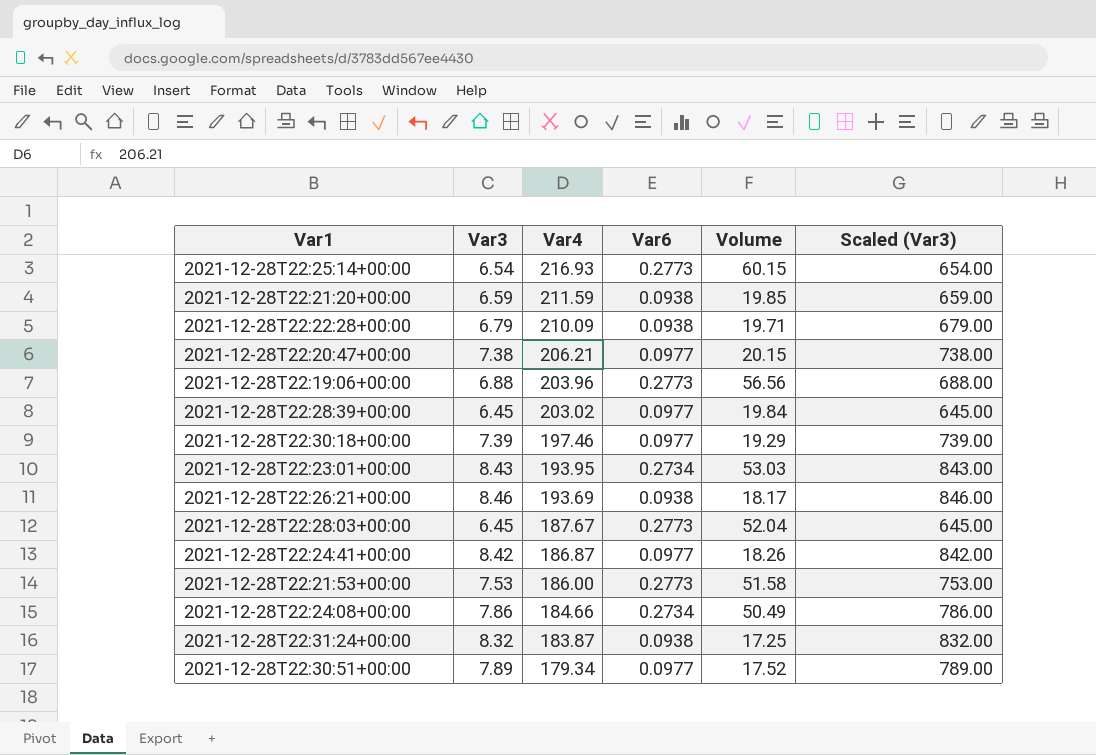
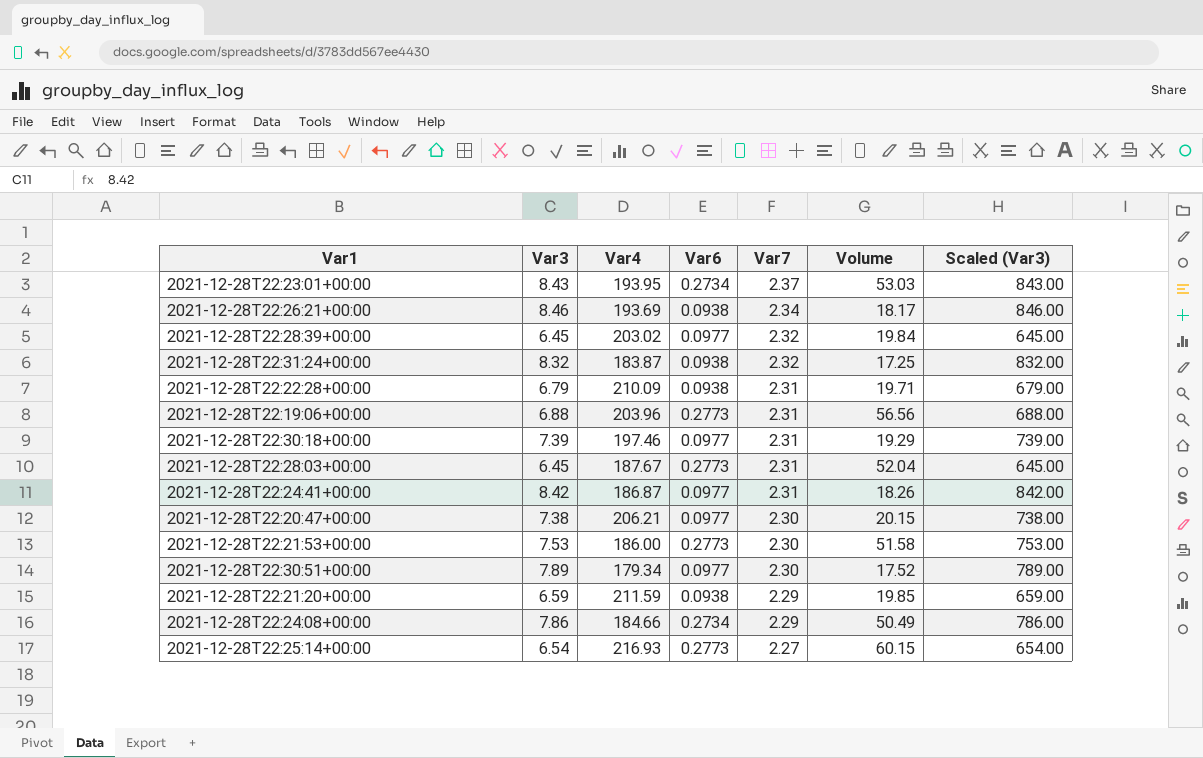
row order: Var4 descending -> Var7 descending
column Var7 | position: none -> 5

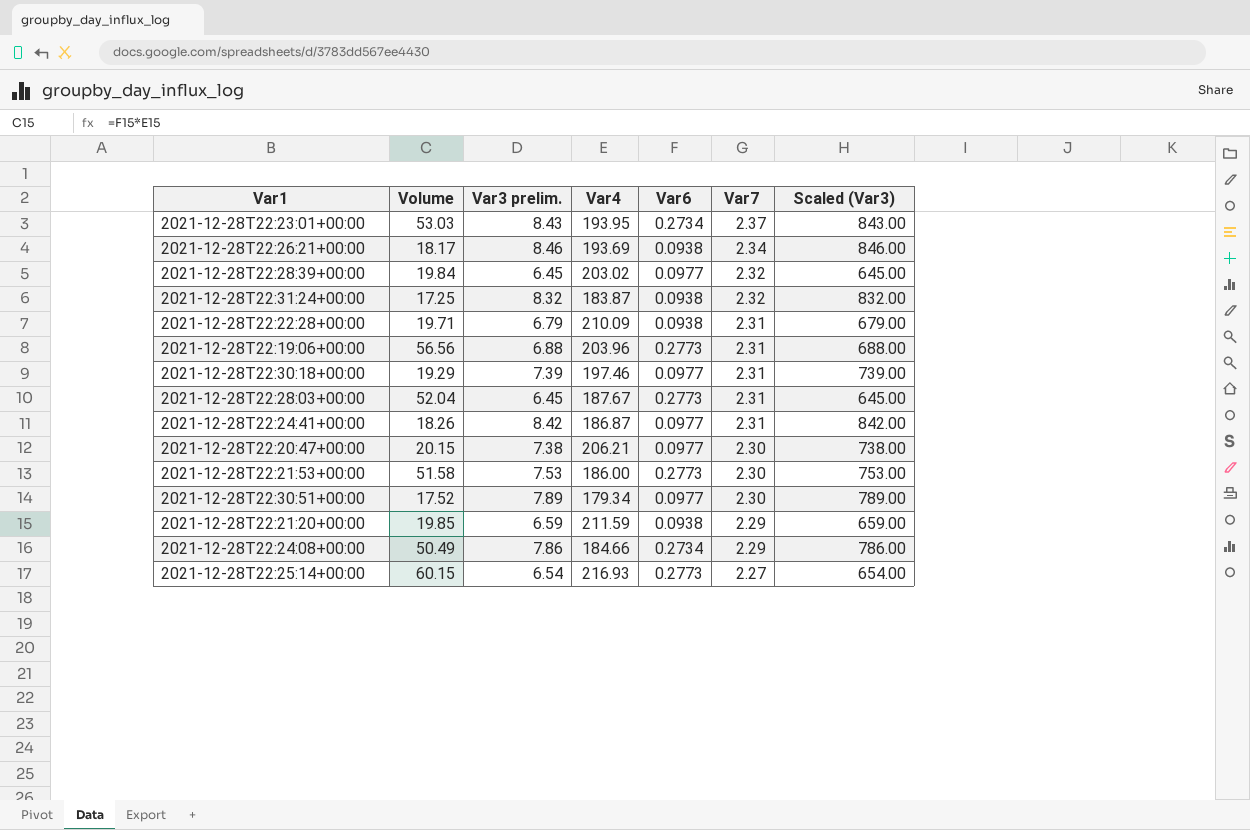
column Volume | position: 6 -> 2
column name: Var3 -> Var3 prelim.

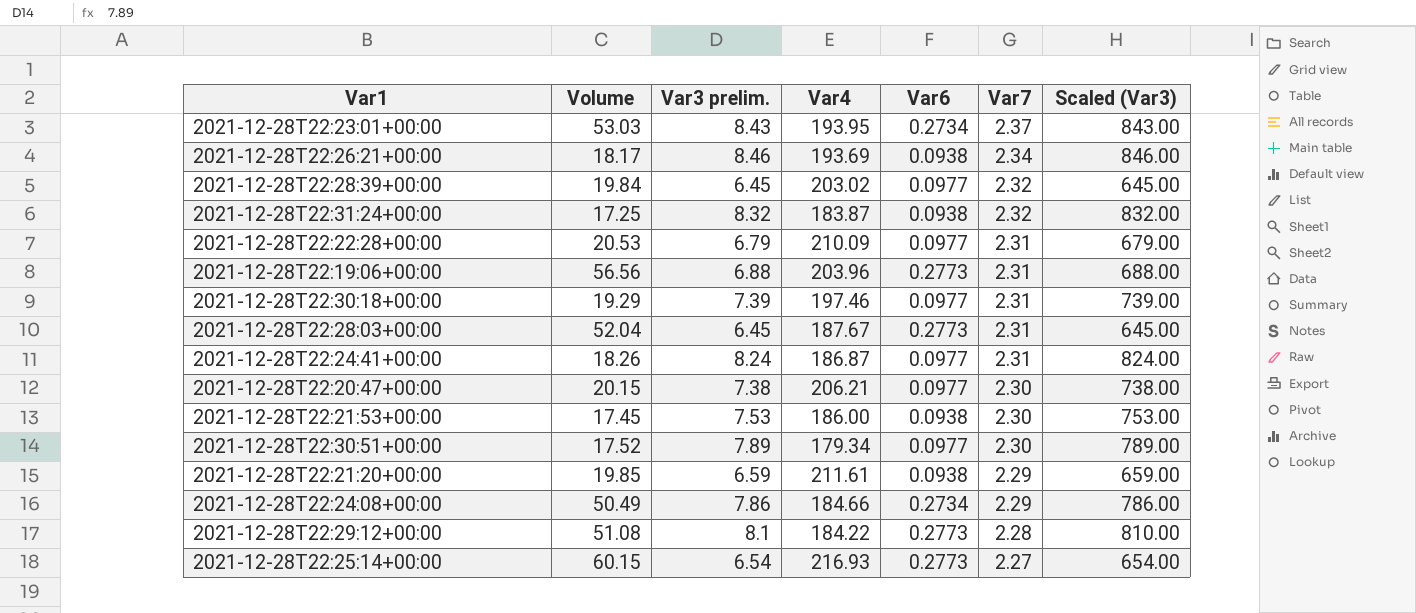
2021-12-28T22:22:28+00:00 | Volume: 19.71 -> 20.53
2021-12-28T22:22:28+00:00 | Var6: 0.0938 -> 0.0977
2021-12-28T22:24:41+00:00 | Var3 prelim.: 8.42 -> 8.24
2021-12-28T22:24:41+00:00 | Scaled (Var3): 842.00 -> 824.00
2021-12-28T22:21:53+00:00 | Volume: 51.58 -> 17.45
2021-12-28T22:21:53+00:00 | Var6: 0.2773 -> 0.0938
2021-12-28T22:21:20+00:00 | Var4: 211.59 -> 211.61
row 2021-12-28T22:29:12+00:00: none -> 51.08 | 8.1 | 184.22 | 0.2773 | 2.28 | 810.00

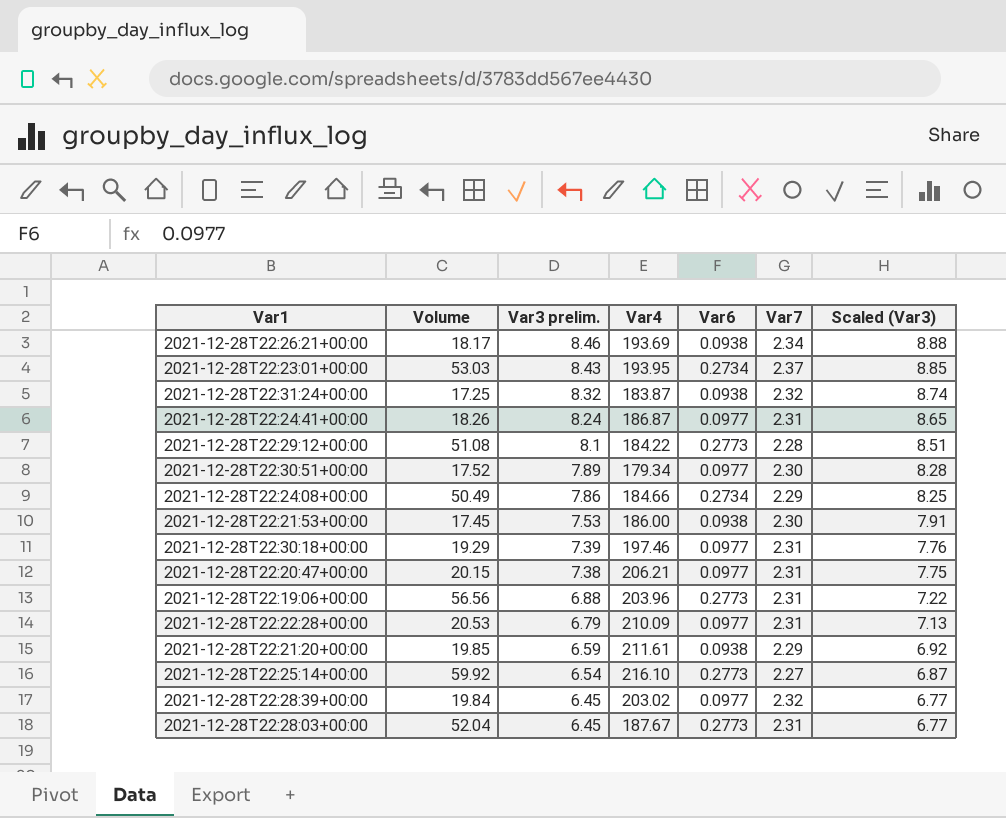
row order: Var7 descending -> Var3 prelim. descending
column Scaled (Var3) | formula: [Var3 prelim.] * 100 -> [Var3 prelim.] * 1.05
2021-12-28T22:20:47+00:00 | Var7: 2.30 -> 2.31
2021-12-28T22:25:14+00:00 | Volume: 60.15 -> 59.92
2021-12-28T22:25:14+00:00 | Var4: 216.93 -> 216.10

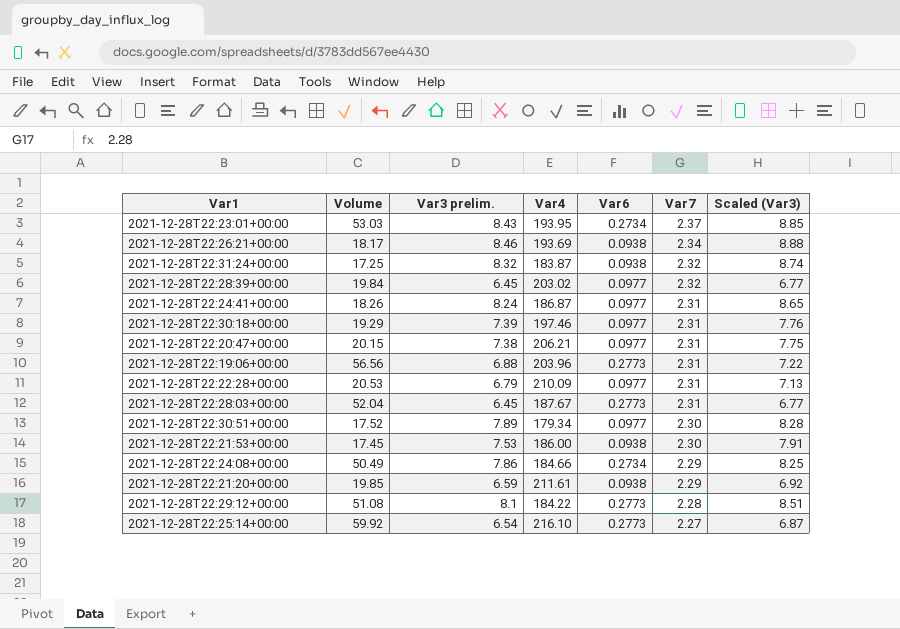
row order: Var3 prelim. descending -> Var7 descending

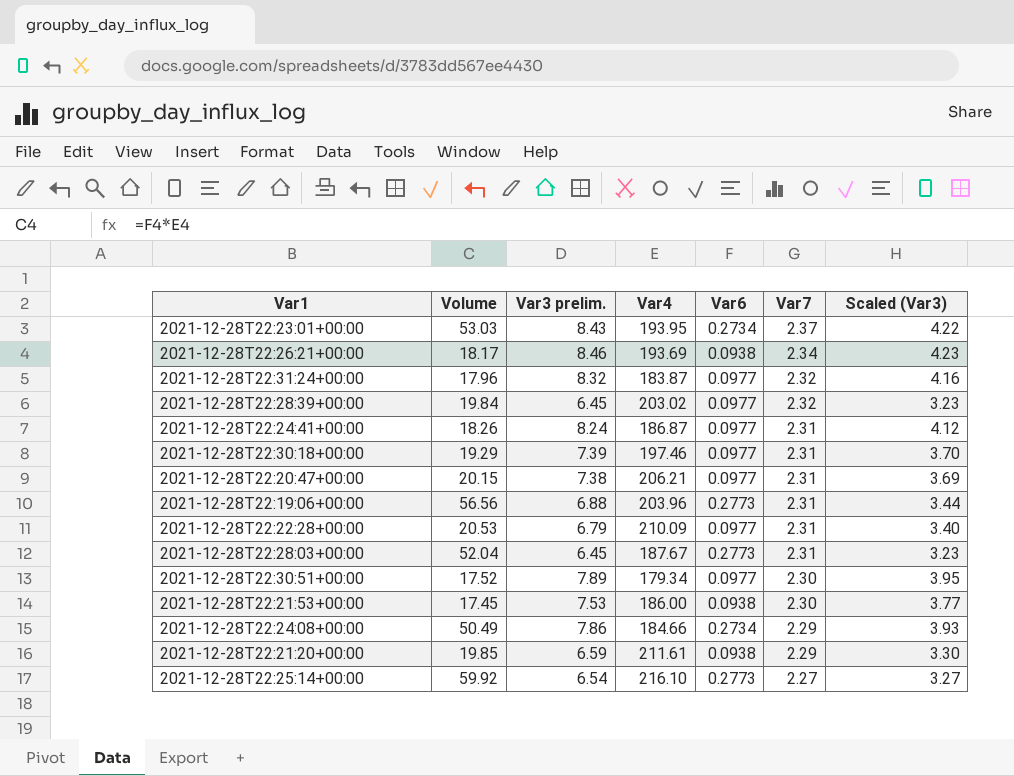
column Scaled (Var3) | formula: [Var3 prelim.] * 1.05 -> [Var3 prelim.] * 0.5
row 2021-12-28T22:29:12+00:00: 51.08 | 8.1 | 184.22 | 0.2773 | 2.28 | 8.51 -> none
2021-12-28T22:31:24+00:00 | Volume: 17.25 -> 17.96
2021-12-28T22:31:24+00:00 | Var6: 0.0938 -> 0.0977

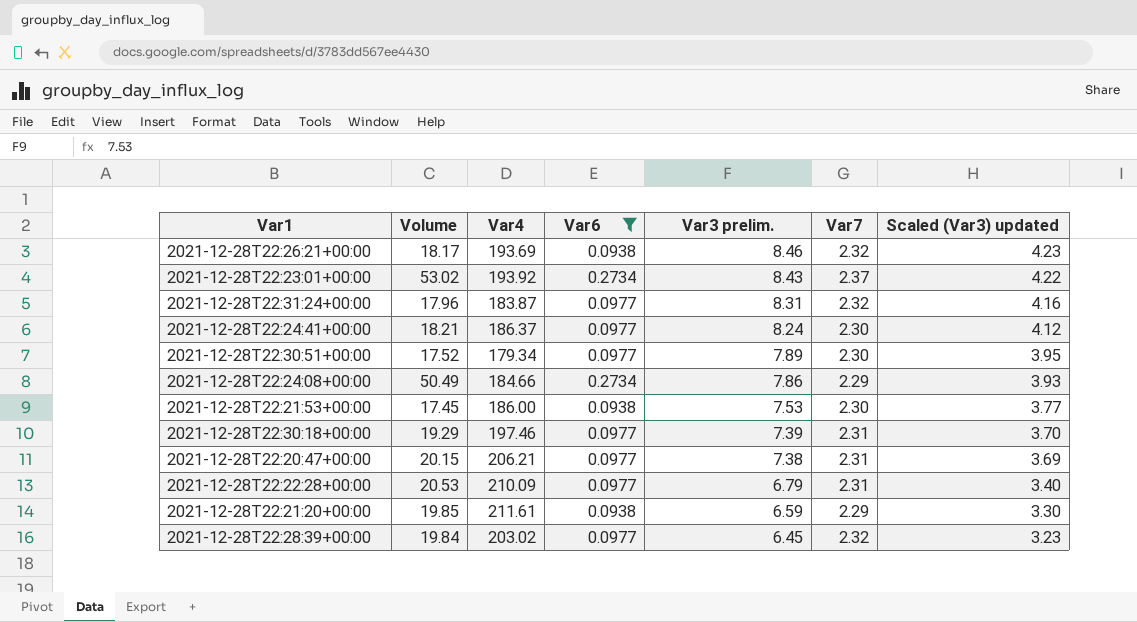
filter: none -> Var6 != 0.2773
row order: Var7 descending -> Var3 prelim. descending
column Var3 prelim. | position: 3 -> 5
column name: Scaled (Var3) -> Scaled (Var3) updated
2021-12-28T22:26:21+00:00 | Var7: 2.34 -> 2.32
2021-12-28T22:23:01+00:00 | Volume: 53.03 -> 53.02
2021-12-28T22:23:01+00:00 | Var4: 193.95 -> 193.92
2021-12-28T22:31:24+00:00 | Var3 prelim.: 8.32 -> 8.31
2021-12-28T22:24:41+00:00 | Volume: 18.26 -> 18.21
2021-12-28T22:24:41+00:00 | Var4: 186.87 -> 186.37
2021-12-28T22:24:41+00:00 | Var7: 2.31 -> 2.30

